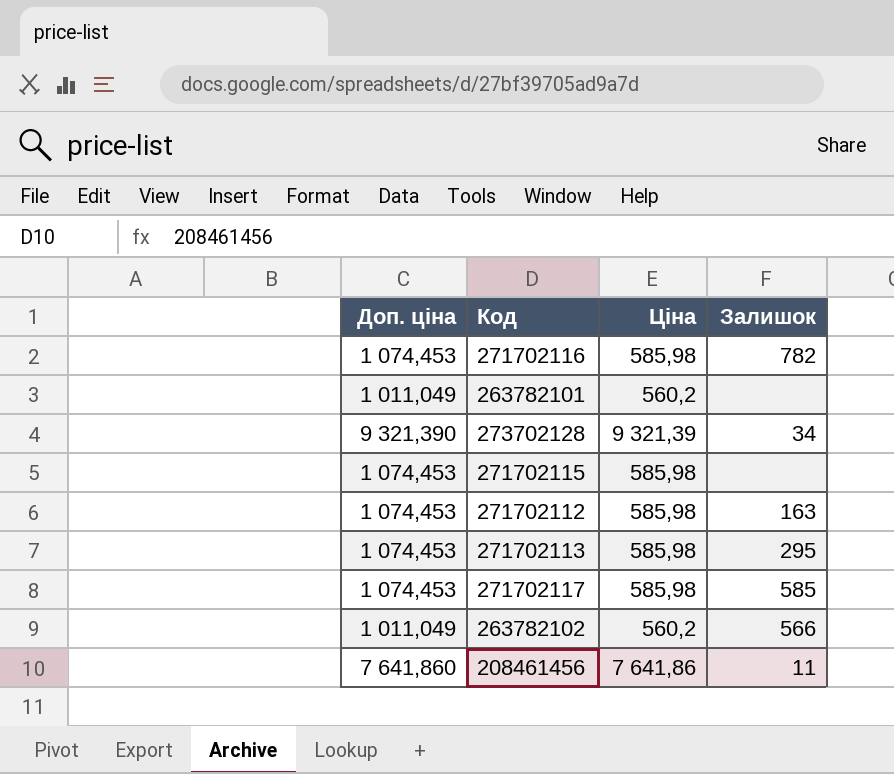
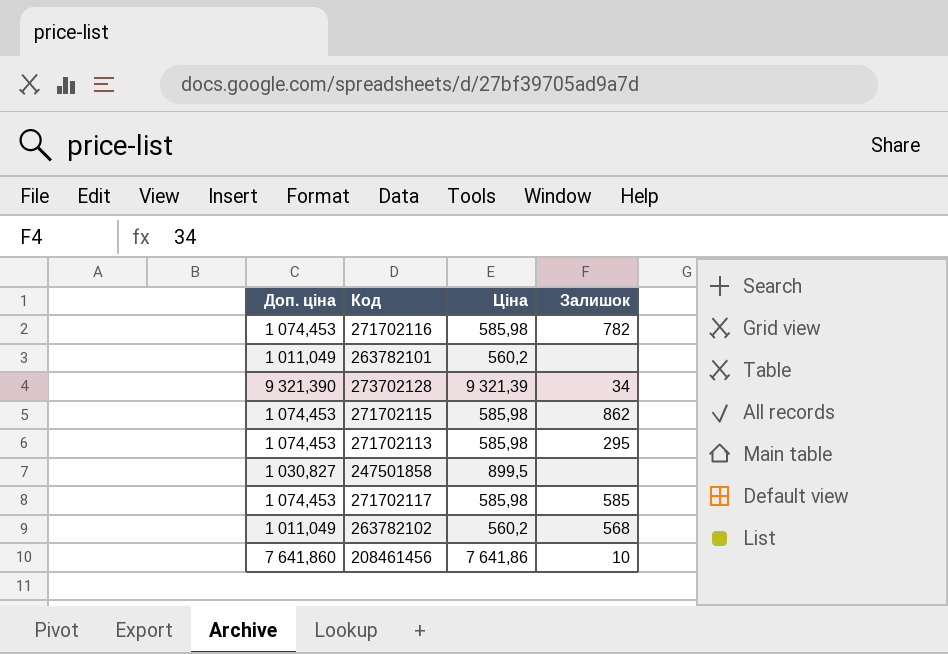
row 271702112: 1 074,453 | 585,98 | 163 -> none
271702115 | Залишок: none -> 862
row 247501858: none -> 1 030,827 | 899,5 | none
263782102 | Залишок: 566 -> 568
208461456 | Залишок: 11 -> 10

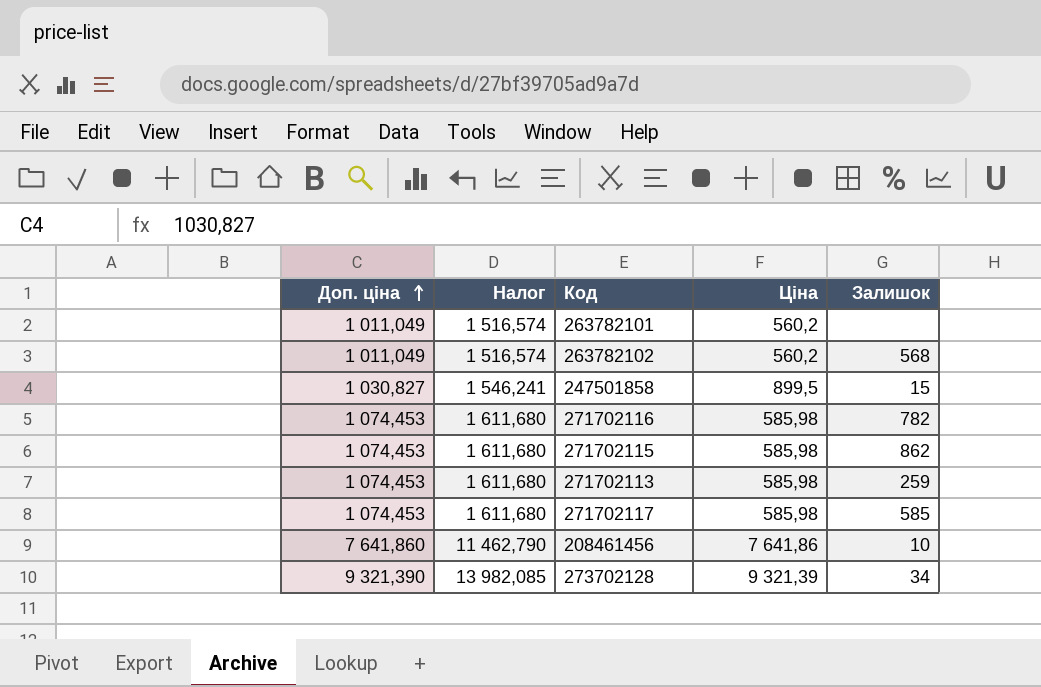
row order: none -> Доп. ціна ascending
column Налог | formula: none -> [Доп. ціна] * 1,5
247501858 | Залишок: none -> 15
271702113 | Залишок: 295 -> 259

